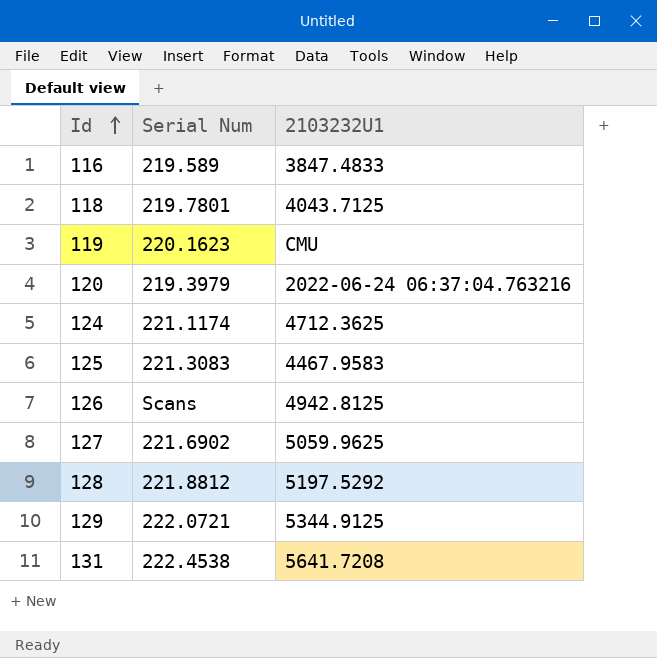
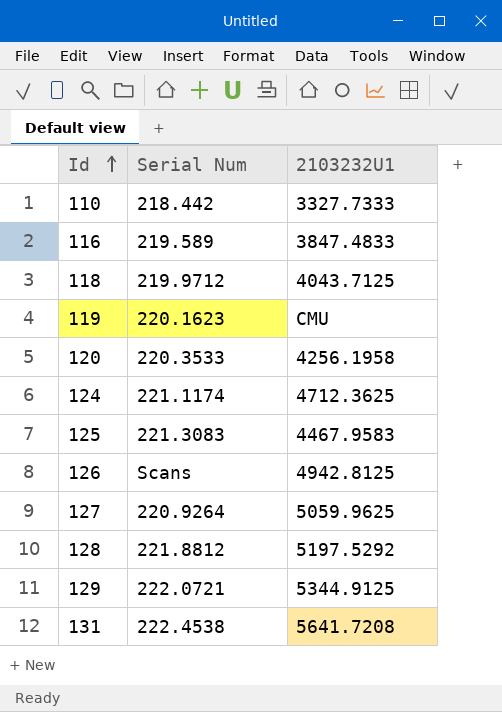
row 110: none -> 218.442 | 3327.7333
118 | Serial Num: 219.7801 -> 219.9712
120 | Serial Num: 219.3979 -> 220.3533
120 | 2103232U1: 2022-06-24 06:37:04.763216 -> 4256.1958
127 | Serial Num: 221.6902 -> 220.9264

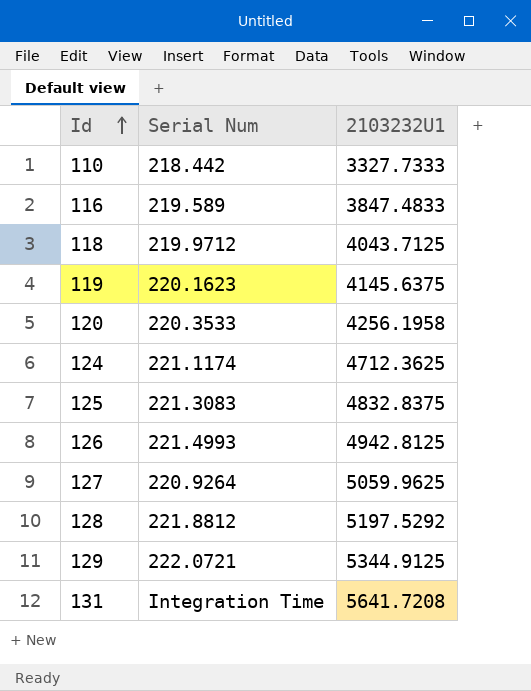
119 | 2103232U1: CMU -> 4145.6375
125 | 2103232U1: 4467.9583 -> 4832.8375
126 | Serial Num: Scans -> 221.4993
131 | Serial Num: 222.4538 -> Integration Time

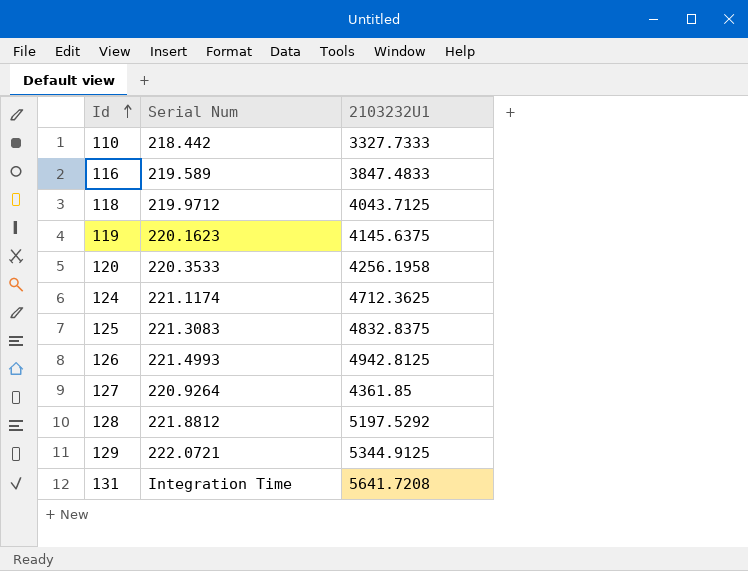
127 | 2103232U1: 5059.9625 -> 4361.85

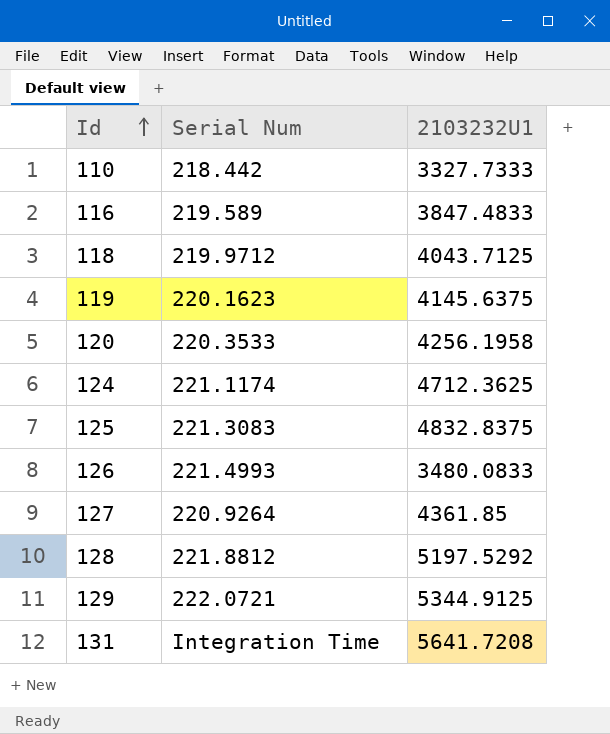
126 | 2103232U1: 4942.8125 -> 3480.0833

